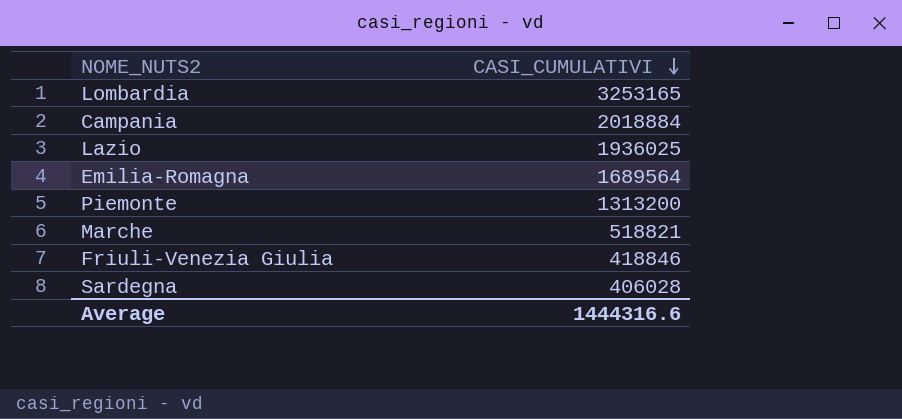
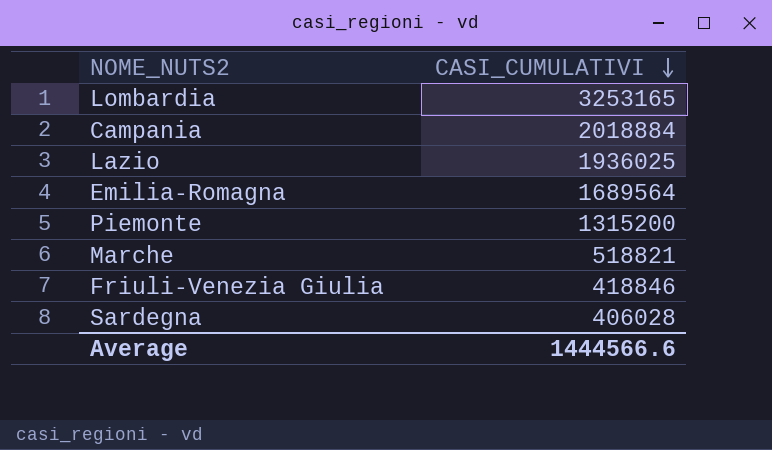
Piemonte | CASI_CUMULATIVI: 1313200 -> 1315200
Average | CASI_CUMULATIVI: 1444316.6 -> 1444566.6

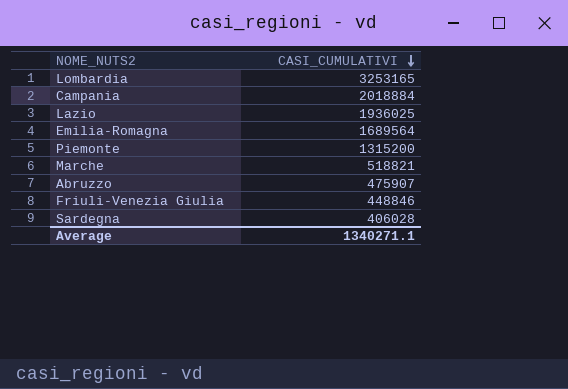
row Abruzzo: none -> 475907
Friuli-Venezia Giulia | CASI_CUMULATIVI: 418846 -> 448846
Average | CASI_CUMULATIVI: 1444566.6 -> 1340271.1

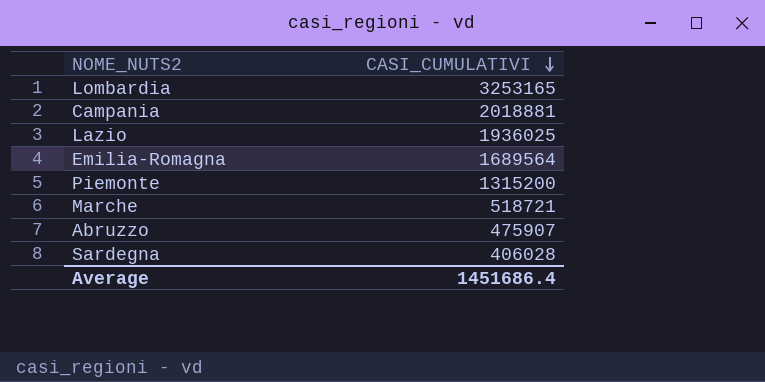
row Friuli-Venezia Giulia: 448846 -> none
Campania | CASI_CUMULATIVI: 2018884 -> 2018881
Marche | CASI_CUMULATIVI: 518821 -> 518721
Average | CASI_CUMULATIVI: 1340271.1 -> 1451686.4

